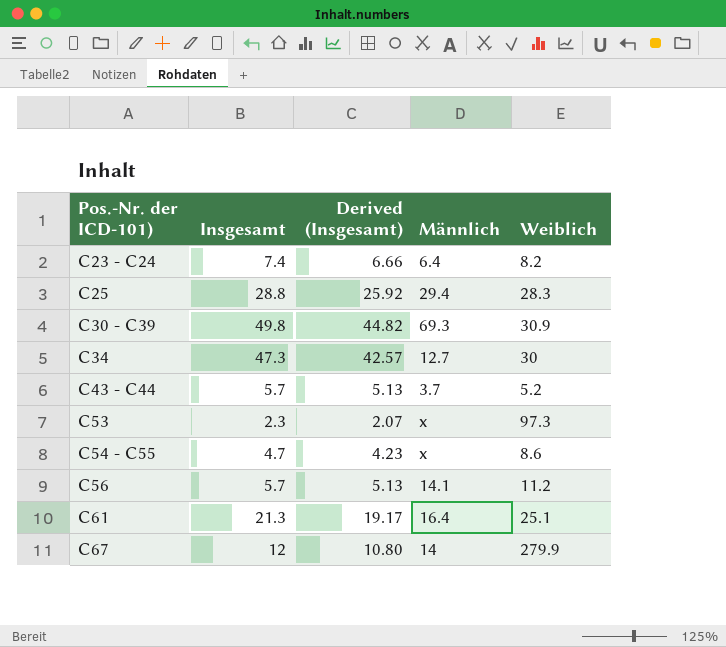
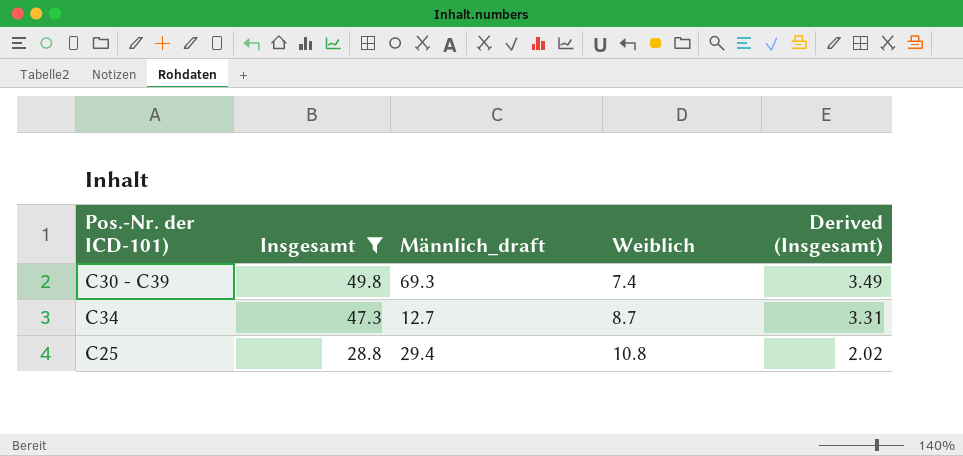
filter: none -> Insgesamt >= 28.8
row order: Pos.-Nr. der ICD-101) ascending -> Insgesamt descending
column name: Männlich -> Männlich_draft
column Derived (Insgesamt) | formula: [Insgesamt] * 0.9 -> [Insgesamt] * 0.07
column Derived (Insgesamt) | position: 3 -> 5
C30 - C39 | Weiblich: 30.9 -> 7.4
C34 | Weiblich: 30 -> 8.7
C25 | Weiblich: 28.3 -> 10.8

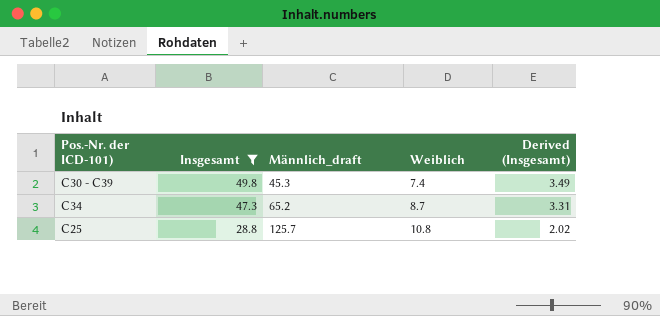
C30 - C39 | Männlich_draft: 69.3 -> 45.3
C34 | Männlich_draft: 12.7 -> 65.2
C25 | Männlich_draft: 29.4 -> 125.7

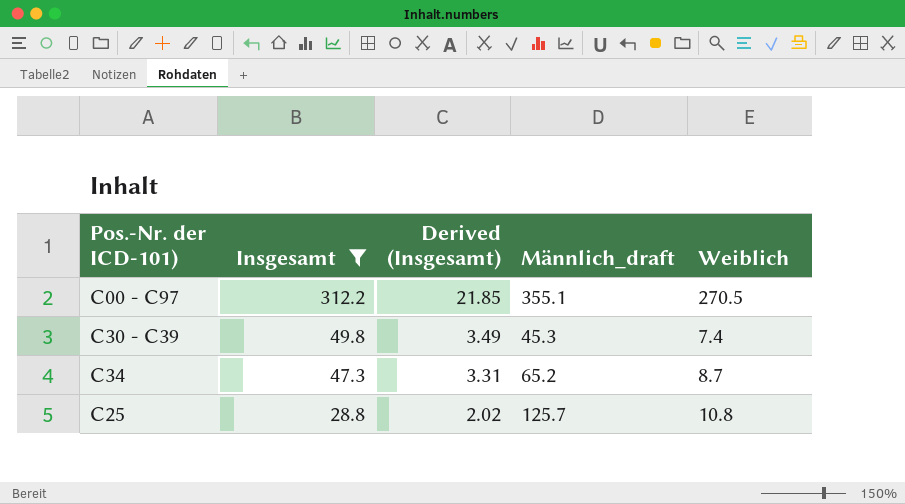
column Derived (Insgesamt) | position: 5 -> 3
row C00 - C97: none -> 312.2 | 21.85 | 355.1 | 270.5

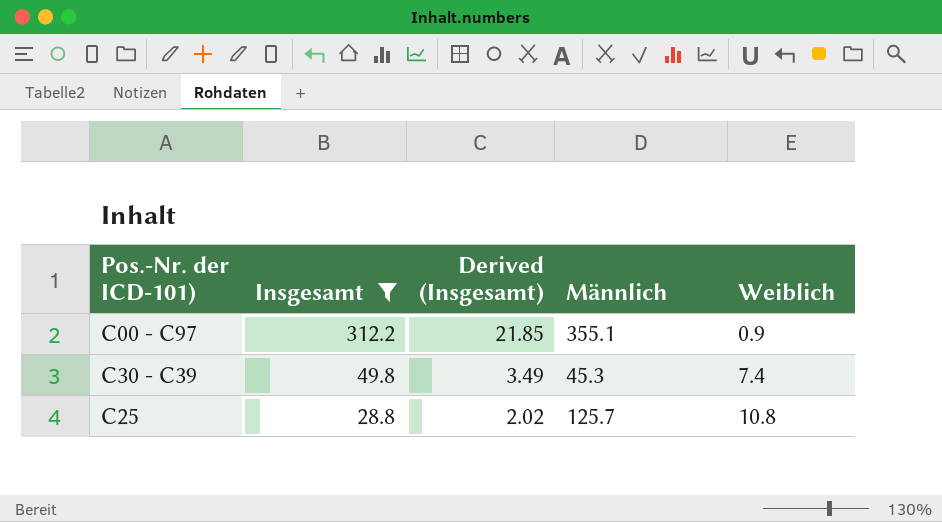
column name: Männlich_draft -> Männlich
row C34: 47.3 | 3.31 | 65.2 | 8.7 -> none
C00 - C97 | Weiblich: 270.5 -> 0.9

